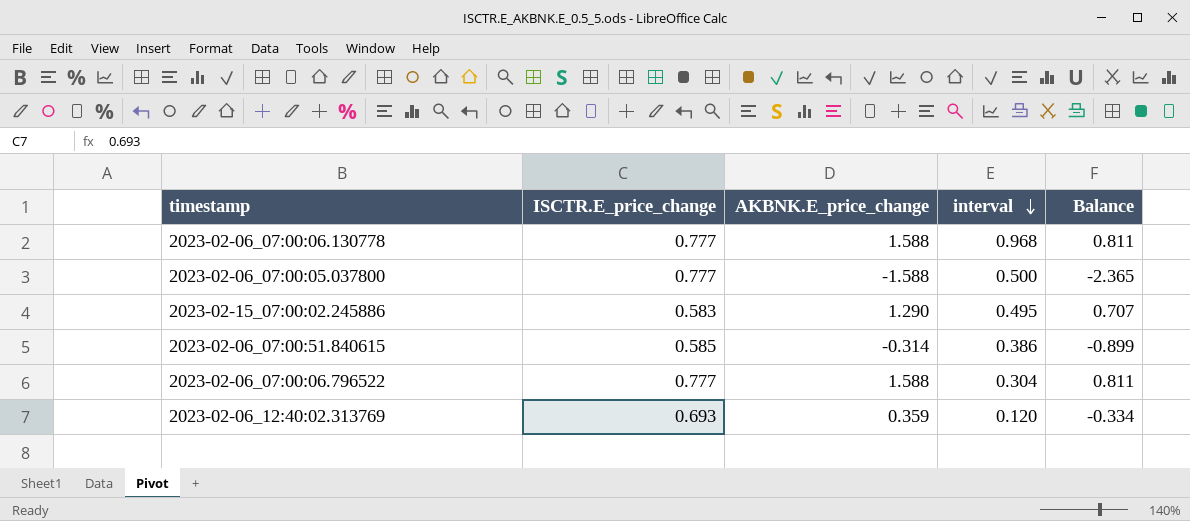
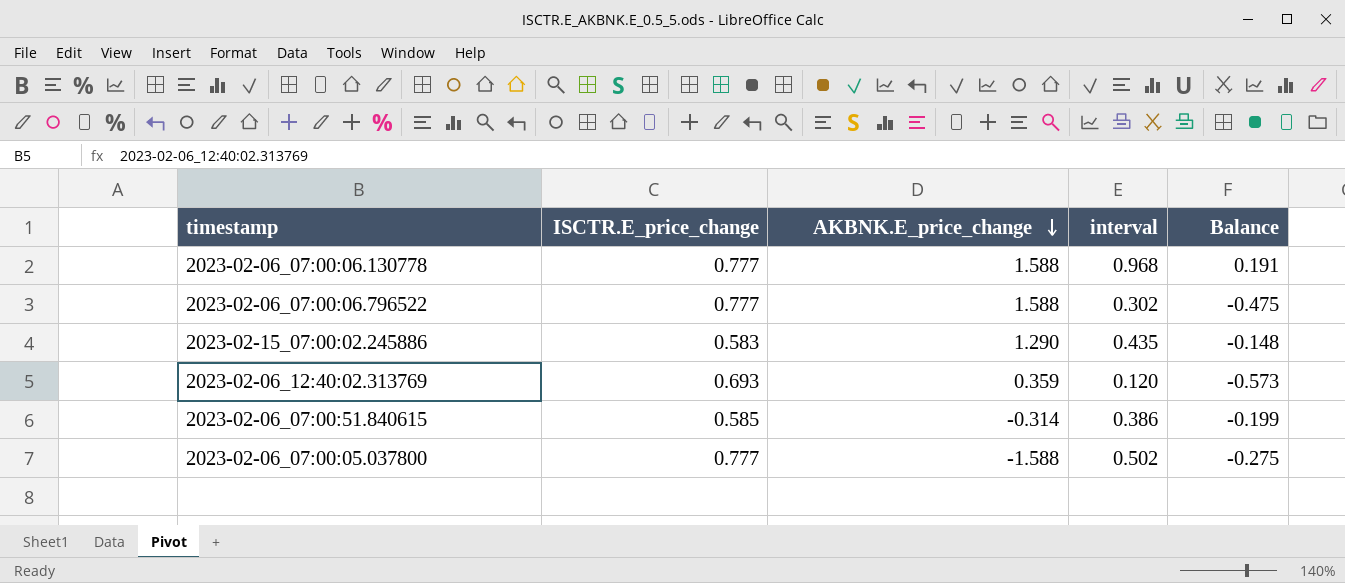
row order: interval descending -> AKBNK.E_price_change descending
column Balance | formula: [AKBNK.E_price_change] - [ISCTR.E_price_change] -> [interval] - [ISCTR.E_price_change]
2023-02-06_07:00:06.796522 | interval: 0.304 -> 0.302
2023-02-15_07:00:02.245886 | interval: 0.495 -> 0.435
2023-02-06_07:00:05.037800 | interval: 0.500 -> 0.502

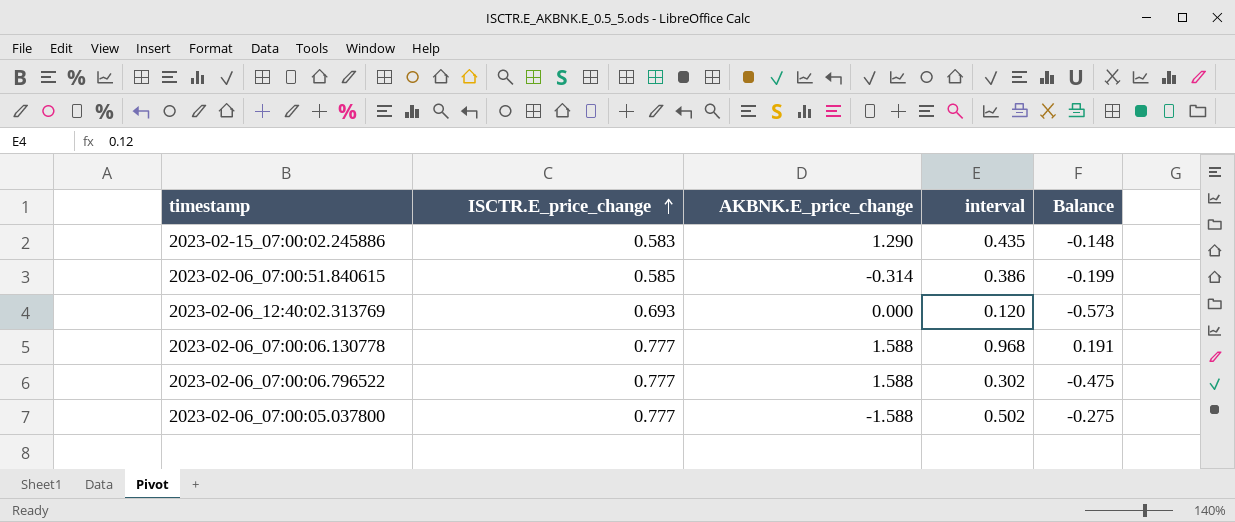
row order: AKBNK.E_price_change descending -> ISCTR.E_price_change ascending
2023-02-06_12:40:02.313769 | AKBNK.E_price_change: 0.359 -> 0.000

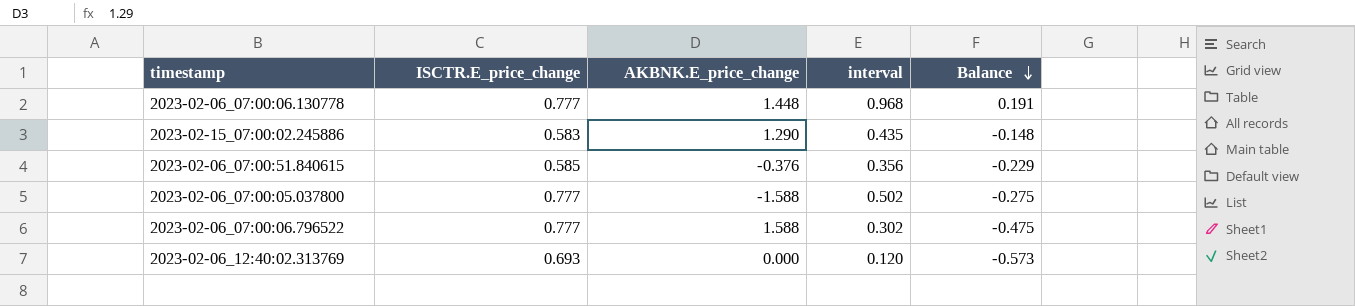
row order: ISCTR.E_price_change ascending -> Balance descending
2023-02-06_07:00:06.130778 | AKBNK.E_price_change: 1.588 -> 1.448
2023-02-06_07:00:51.840615 | AKBNK.E_price_change: -0.314 -> -0.376
2023-02-06_07:00:51.840615 | interval: 0.386 -> 0.356
2023-02-06_07:00:51.840615 | Balance: -0.199 -> -0.229

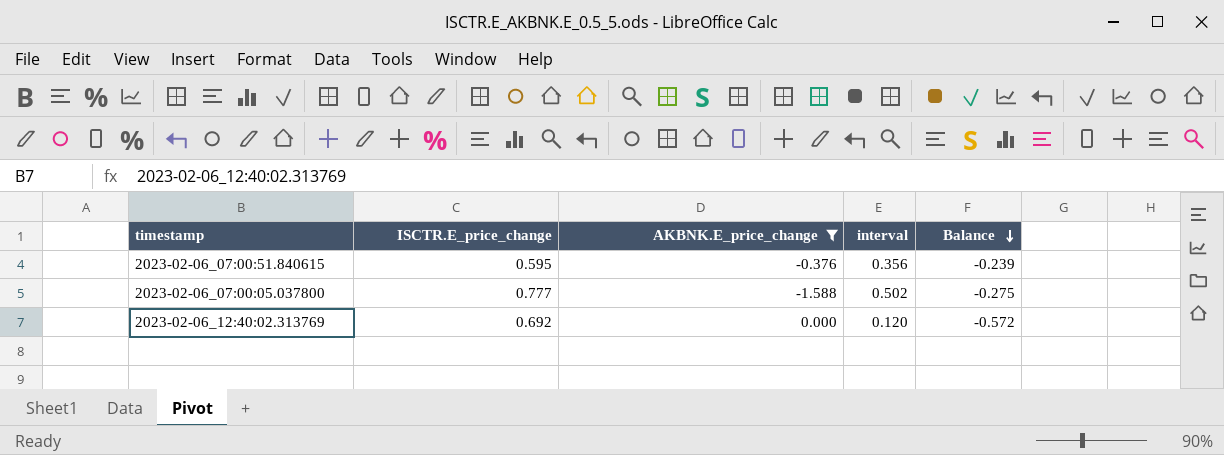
filter: none -> AKBNK.E_price_change <= 0.000
2023-02-06_07:00:51.840615 | ISCTR.E_price_change: 0.585 -> 0.595
2023-02-06_07:00:51.840615 | Balance: -0.229 -> -0.239
2023-02-06_12:40:02.313769 | ISCTR.E_price_change: 0.693 -> 0.692
2023-02-06_12:40:02.313769 | Balance: -0.573 -> -0.572

